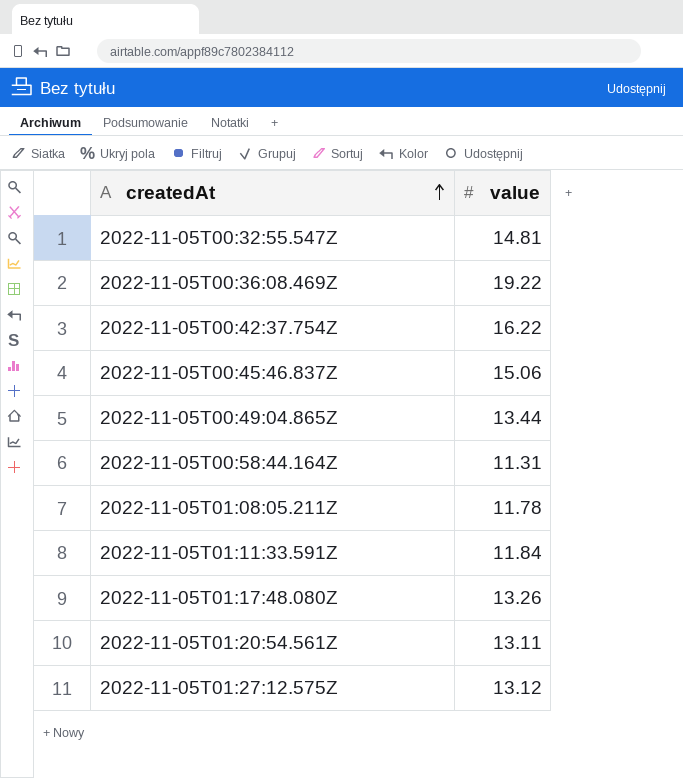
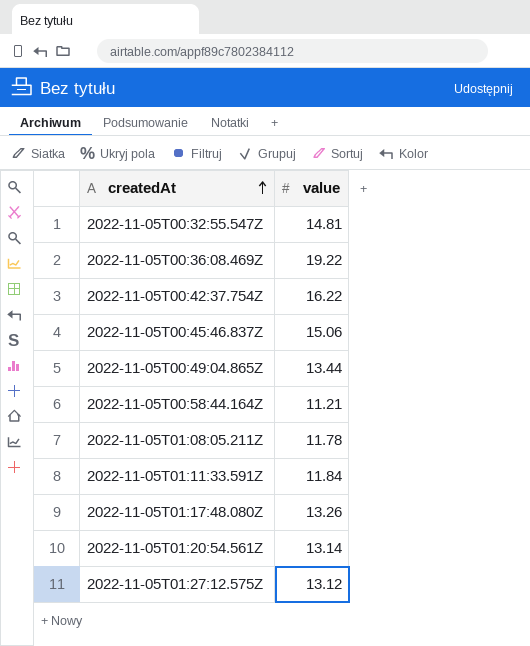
2022-11-05T00:58:44.164Z | value: 11.31 -> 11.21
2022-11-05T01:20:54.561Z | value: 13.11 -> 13.14

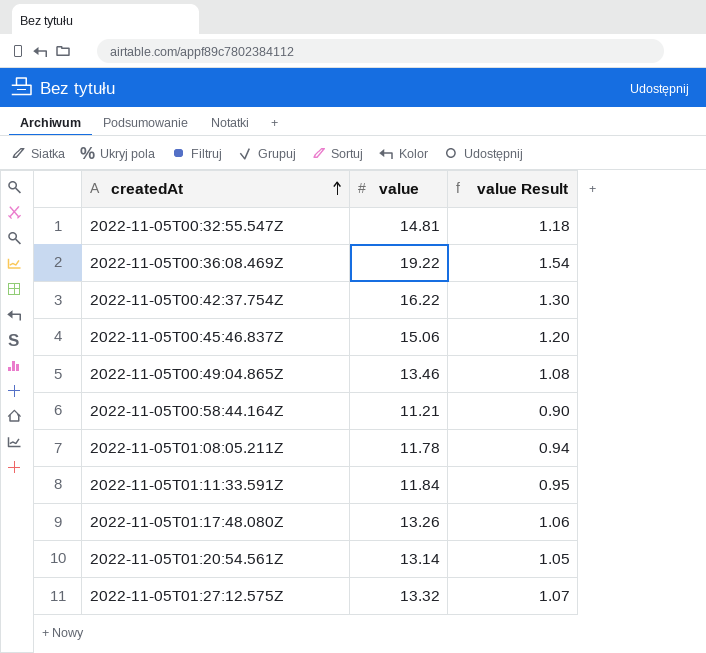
column value Result | formula: none -> [value] * 0.08
2022-11-05T00:49:04.865Z | value: 13.44 -> 13.46
2022-11-05T01:27:12.575Z | value: 13.12 -> 13.32

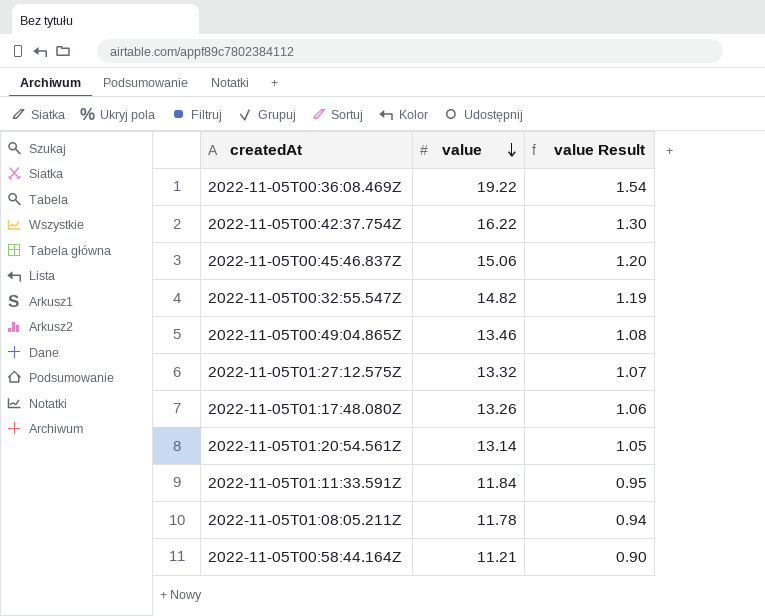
row order: createdAt ascending -> value descending
2022-11-05T00:32:55.547Z | value: 14.81 -> 14.82
2022-11-05T00:32:55.547Z | value Result: 1.18 -> 1.19

